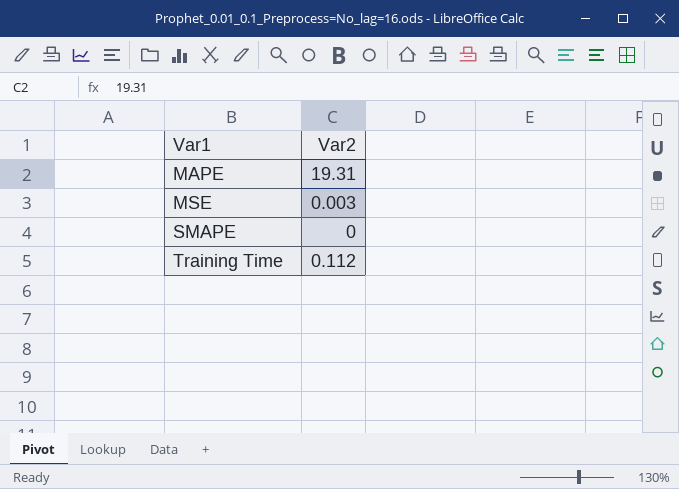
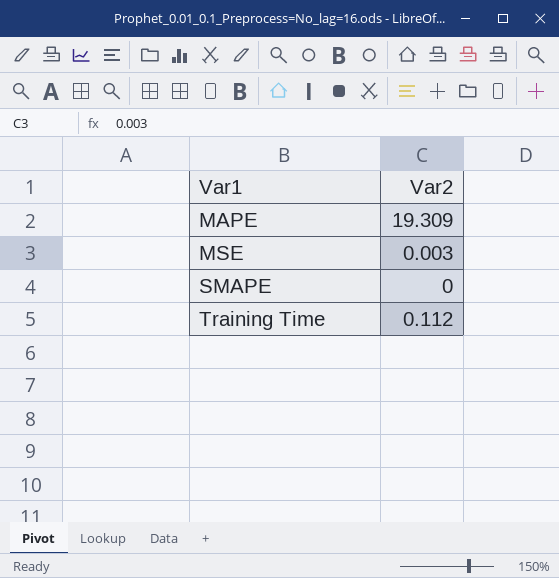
MAPE | Var2: 19.31 -> 19.309

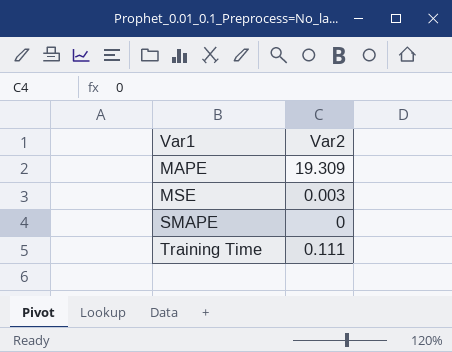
Training Time | Var2: 0.112 -> 0.111

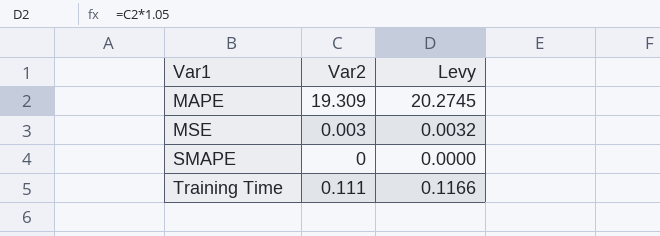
column Levy | formula: none -> [Var2] * 1.05

